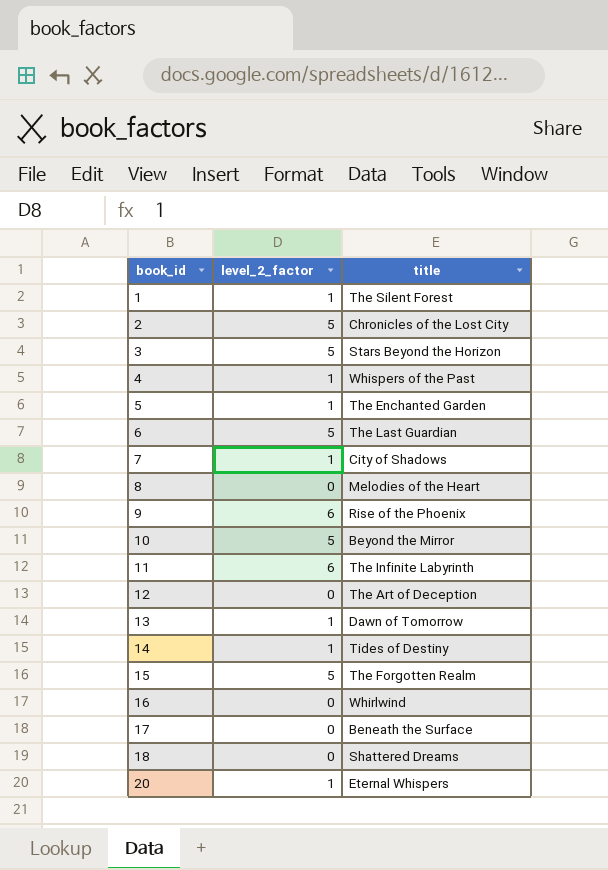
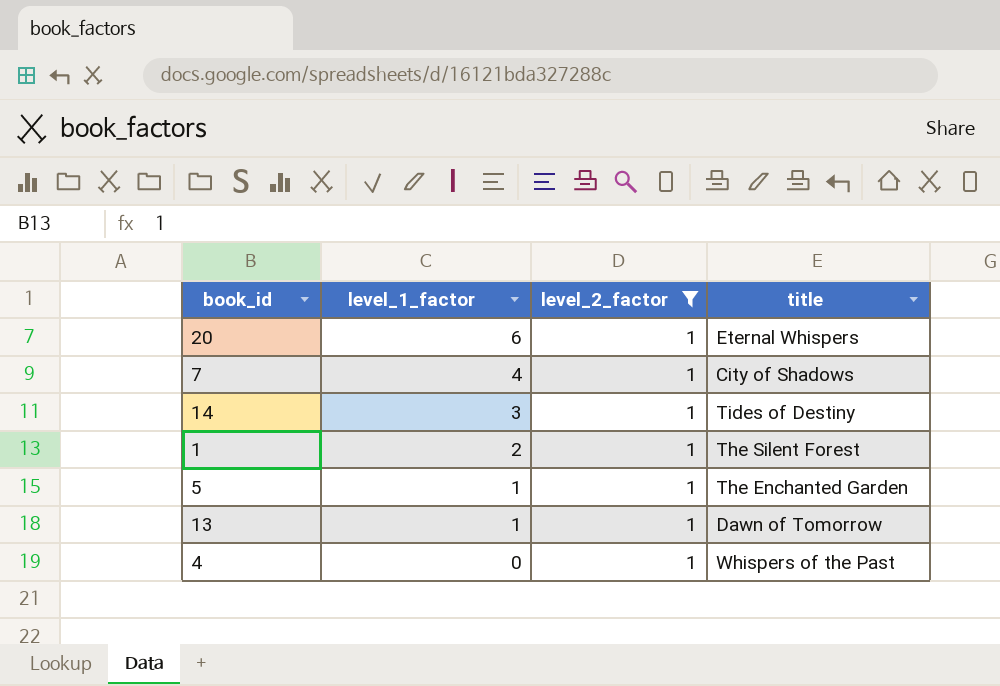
filter: none -> level_2_factor = 1
row order: book_id ascending -> level_1_factor descending
column level_1_factor | position: none -> 2

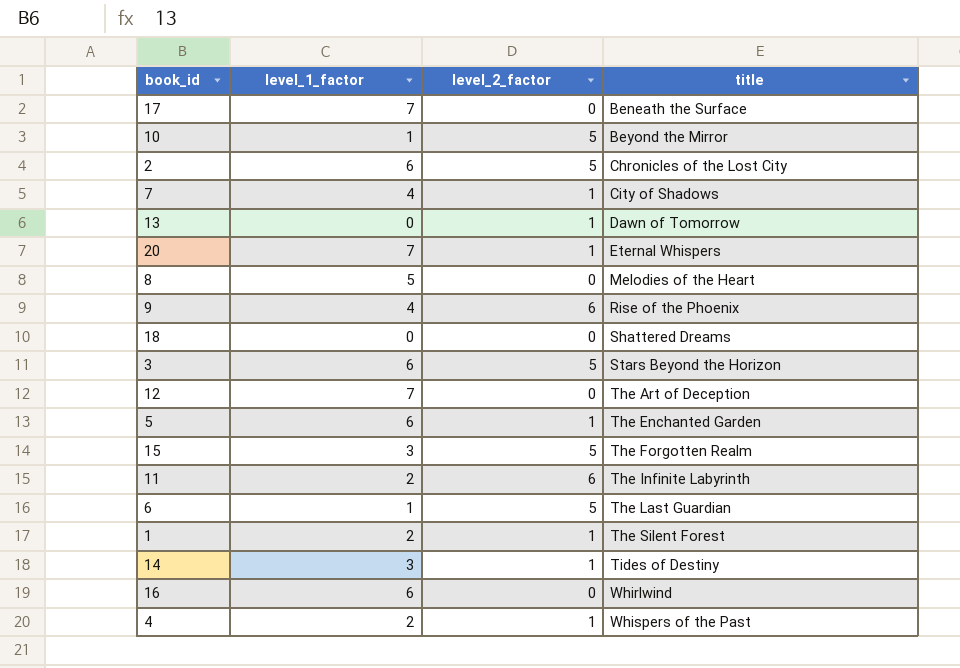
filter: level_2_factor = 1 -> none
row order: level_1_factor descending -> title ascending
13 | level_1_factor: 1 -> 0
20 | level_1_factor: 6 -> 7
5 | level_1_factor: 1 -> 6
4 | level_1_factor: 0 -> 2

